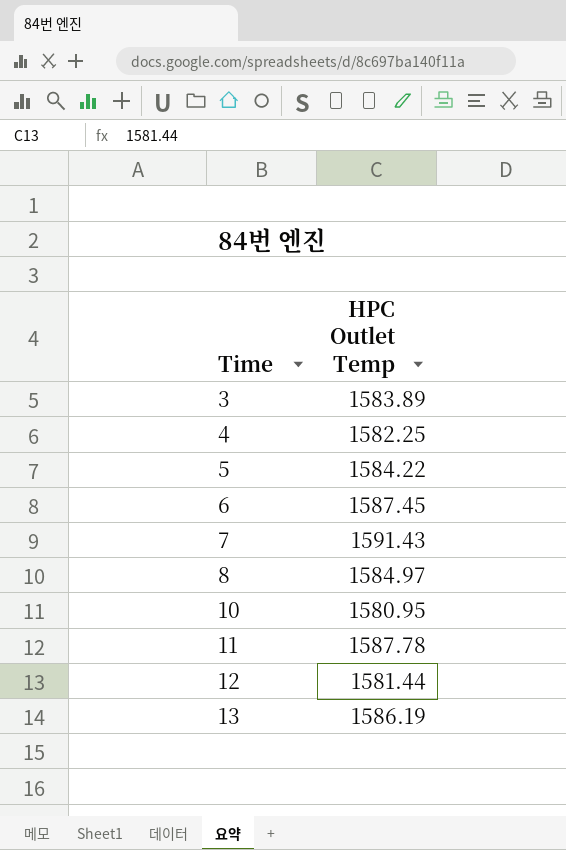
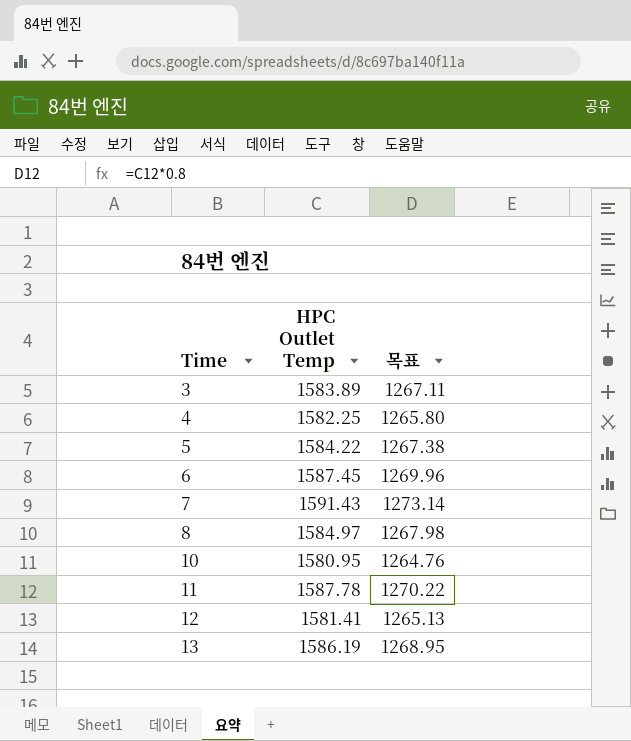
column 목표 | formula: none -> [HPC Outlet Temp] * 0.8
12 | HPC Outlet Temp: 1581.44 -> 1581.41

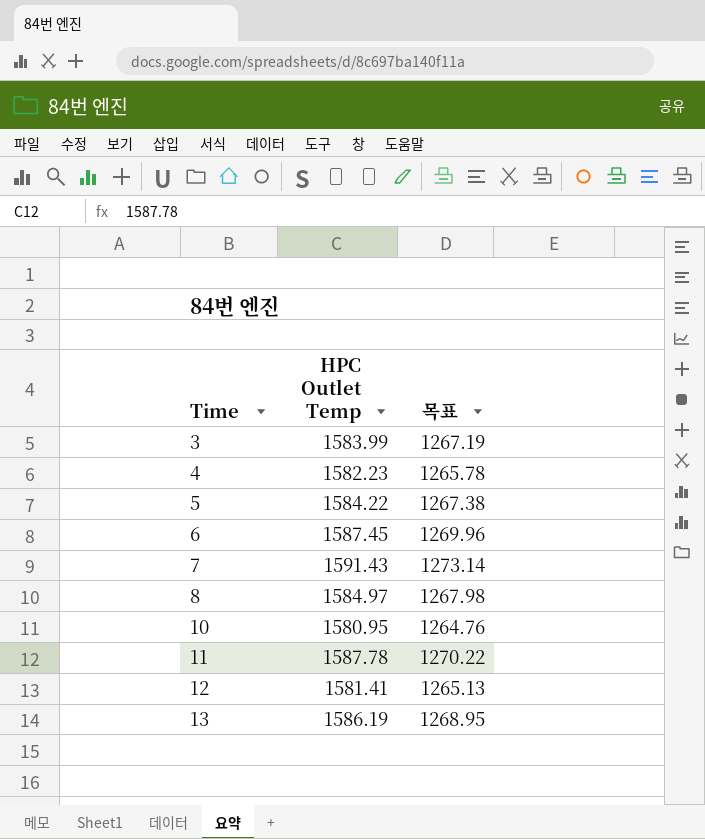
3 | HPC Outlet Temp: 1583.89 -> 1583.99
3 | 목표: 1267.11 -> 1267.19
4 | HPC Outlet Temp: 1582.25 -> 1582.23
4 | 목표: 1265.80 -> 1265.78

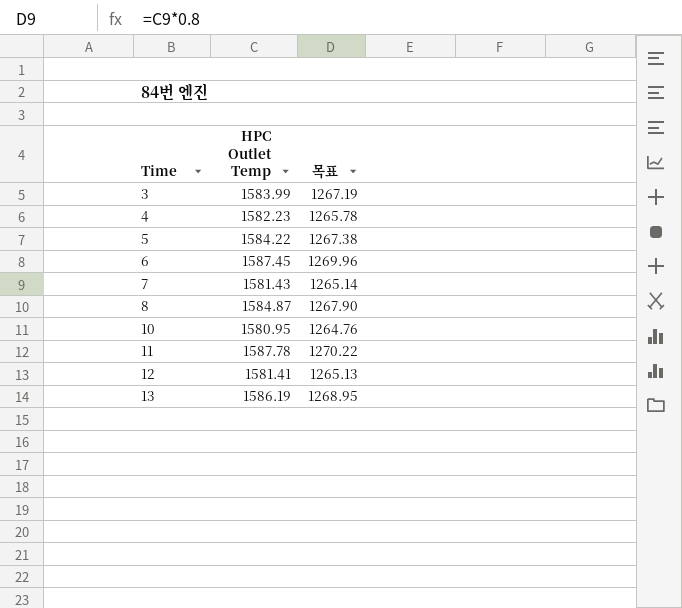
7 | HPC Outlet Temp: 1591.43 -> 1581.43
7 | 목표: 1273.14 -> 1265.14
8 | HPC Outlet Temp: 1584.97 -> 1584.87
8 | 목표: 1267.98 -> 1267.90

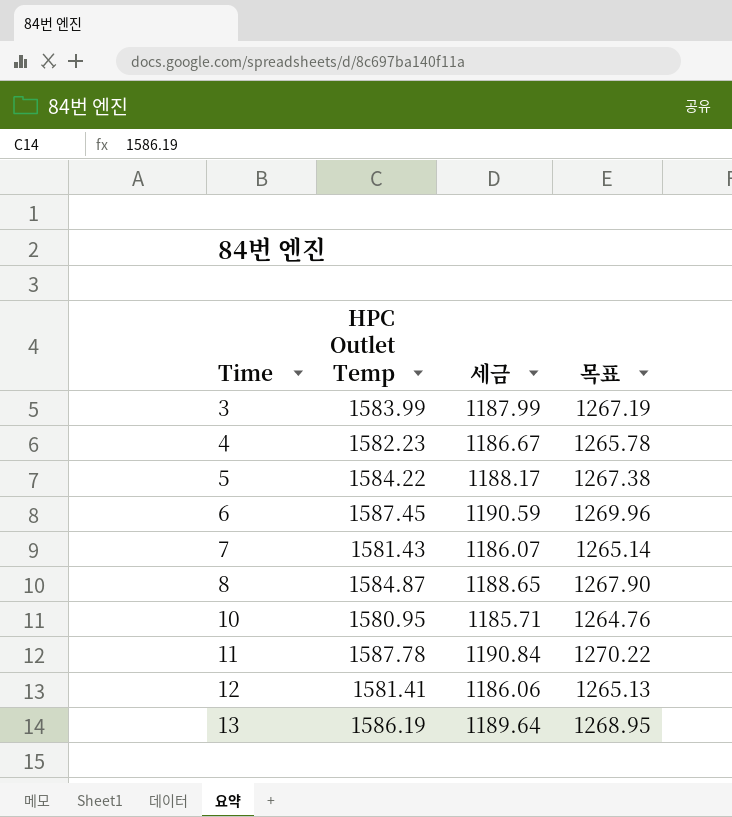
column 세금 | formula: none -> [HPC Outlet Temp] * 0.75

